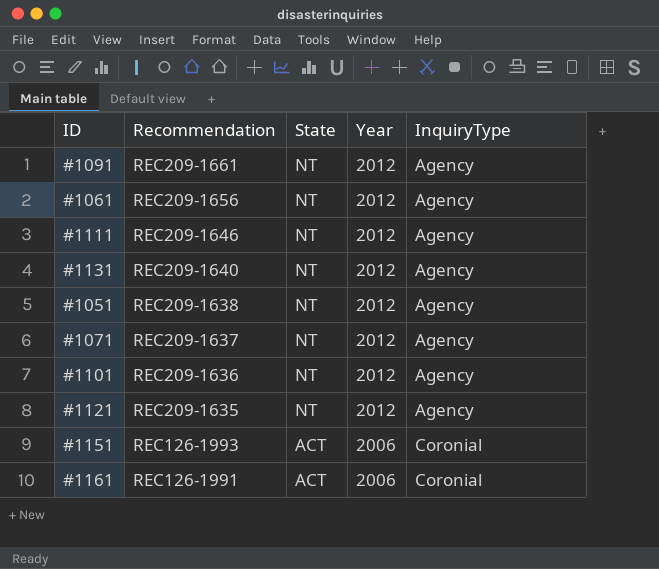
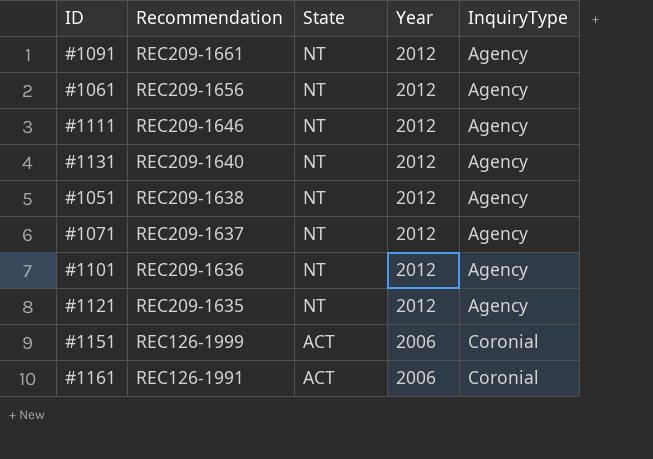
#1151 | Recommendation: REC126-1993 -> REC126-1999

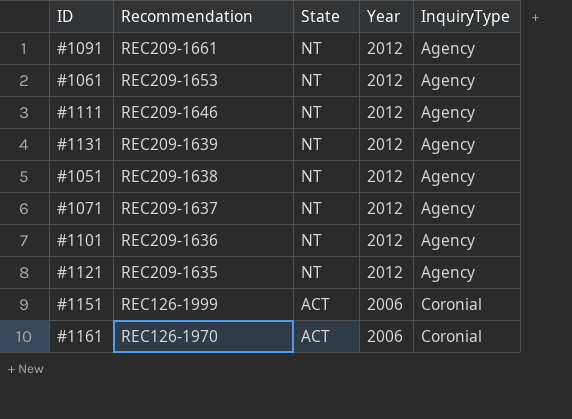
#1061 | Recommendation: REC209-1656 -> REC209-1653
#1131 | Recommendation: REC209-1640 -> REC209-1639
#1161 | Recommendation: REC126-1991 -> REC126-1970

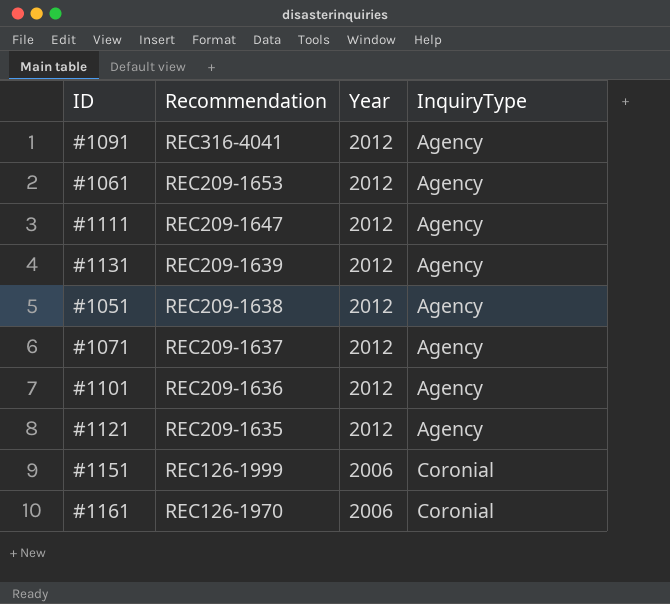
column State | position: 3 -> none
#1091 | Recommendation: REC209-1661 -> REC316-4041
#1111 | Recommendation: REC209-1646 -> REC209-1647

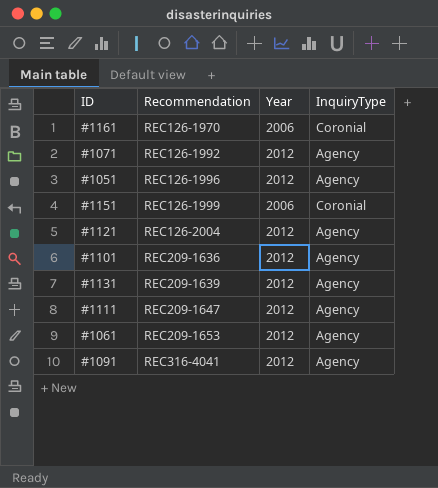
row order: Recommendation descending -> Recommendation ascending
#1071 | Recommendation: REC209-1637 -> REC126-1992
#1051 | Recommendation: REC209-1638 -> REC126-1996
#1121 | Recommendation: REC209-1635 -> REC126-2004

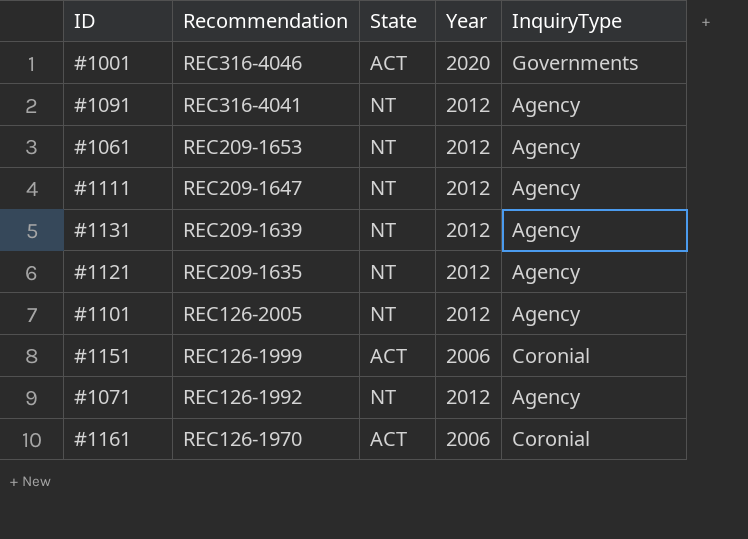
row order: Recommendation ascending -> Recommendation descending
column State | position: none -> 3
row #1051: REC126-1996 | 2012 | Agency -> none
row #1001: none -> REC316-4046 | ACT | 2020 | Governments
#1121 | Recommendation: REC126-2004 -> REC209-1635
#1101 | Recommendation: REC209-1636 -> REC126-2005

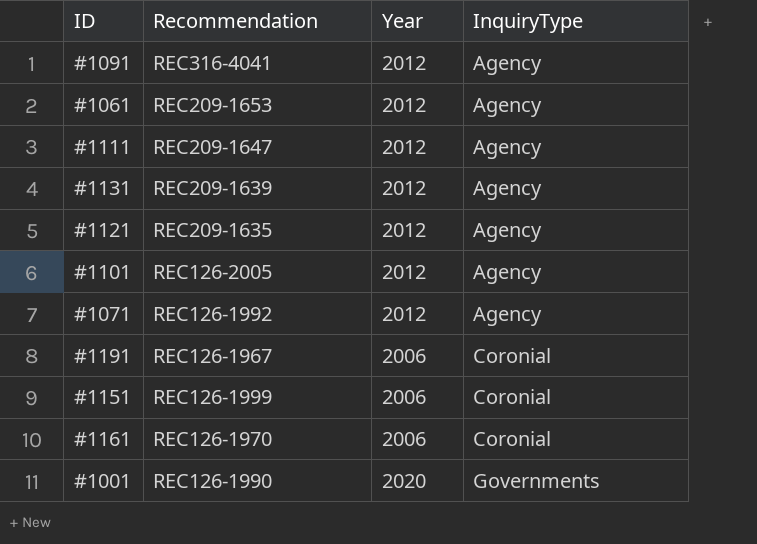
row order: Recommendation descending -> InquiryType ascending
column State | position: 3 -> none
row #1191: none -> REC126-1967 | 2006 | Coronial
#1001 | Recommendation: REC316-4046 -> REC126-1990

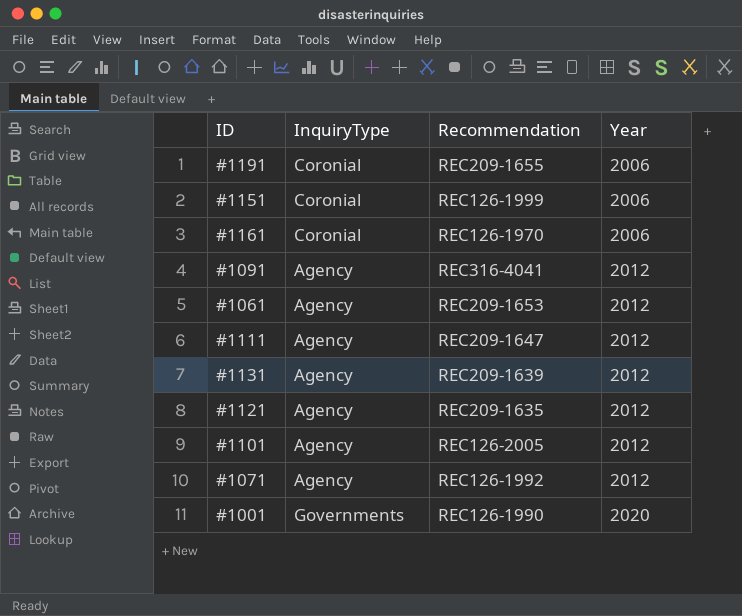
row order: InquiryType ascending -> Year ascending
column InquiryType | position: 4 -> 2
#1191 | Recommendation: REC126-1967 -> REC209-1655

